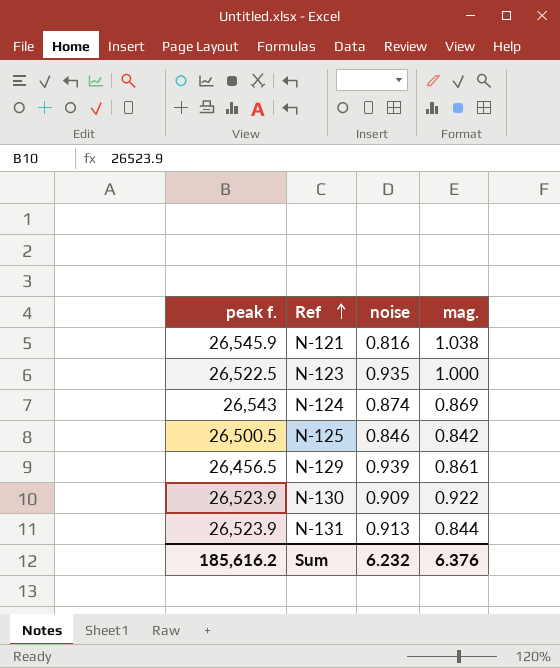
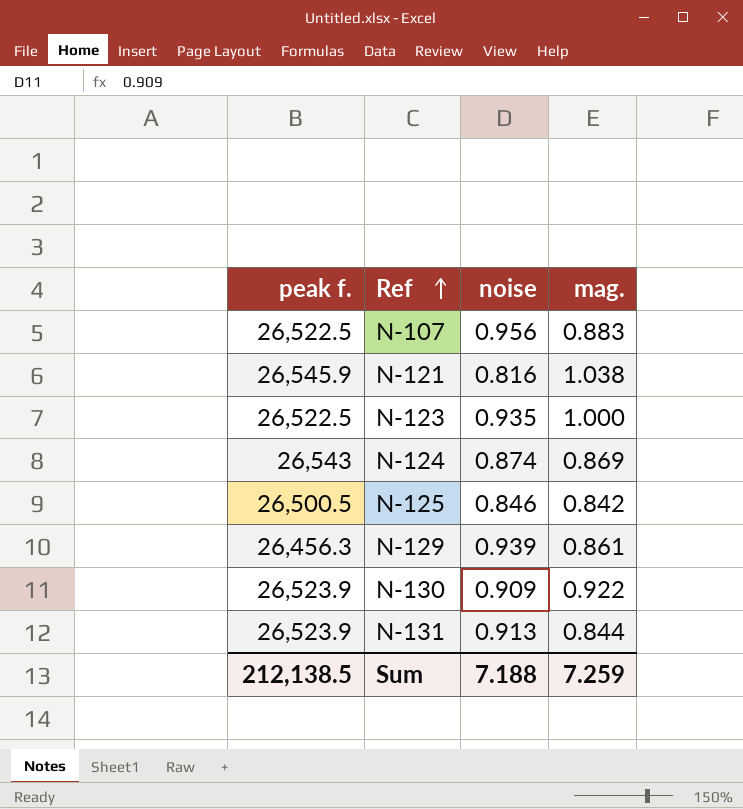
row N-107: none -> 26,522.5 | 0.956 | 0.883
N-129 | peak f.: 26,456.5 -> 26,456.3
Sum | peak f.: 185,616.2 -> 212,138.5
Sum | noise: 6.232 -> 7.188
Sum | mag.: 6.376 -> 7.259

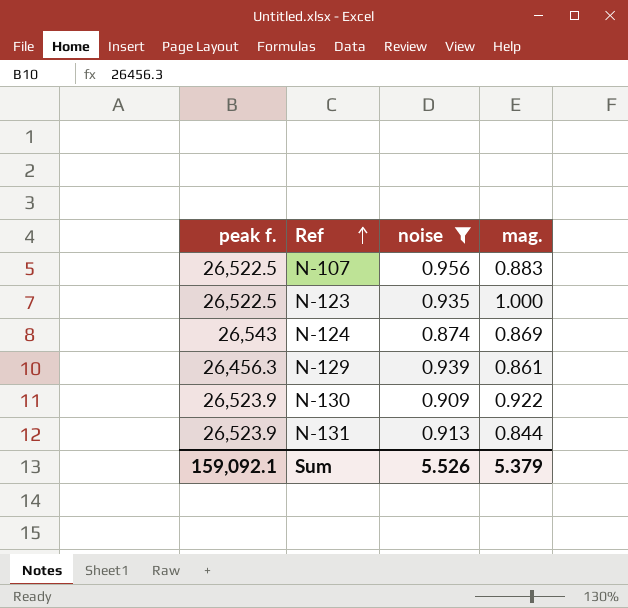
filter: none -> noise >= 0.874
Sum | peak f.: 212,138.5 -> 159,092.1
Sum | noise: 7.188 -> 5.526
Sum | mag.: 7.259 -> 5.379

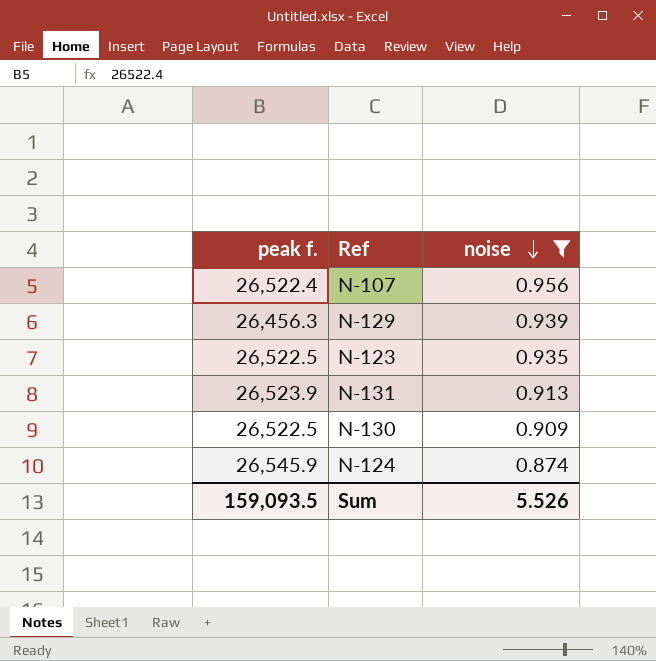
row order: Ref ascending -> noise descending
column mag. | position: 4 -> none
N-107 | peak f.: 26,522.5 -> 26,522.4
N-130 | peak f.: 26,523.9 -> 26,522.5
N-124 | peak f.: 26,543 -> 26,545.9
Sum | peak f.: 159,092.1 -> 159,093.5

